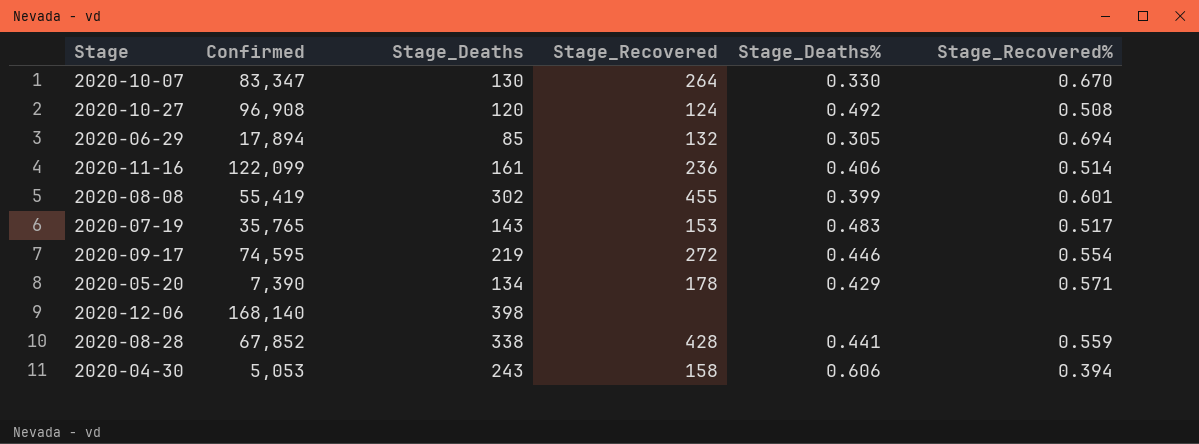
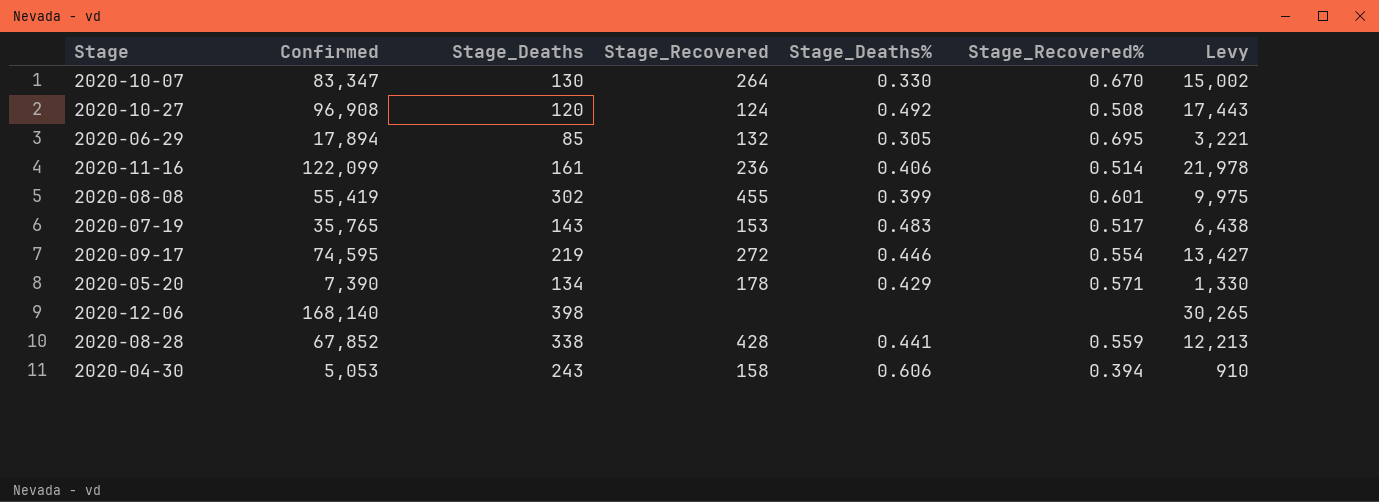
column Levy | formula: none -> [Confirmed] * 0.18
2020-06-29 | Stage_Recovered%: 0.694 -> 0.695

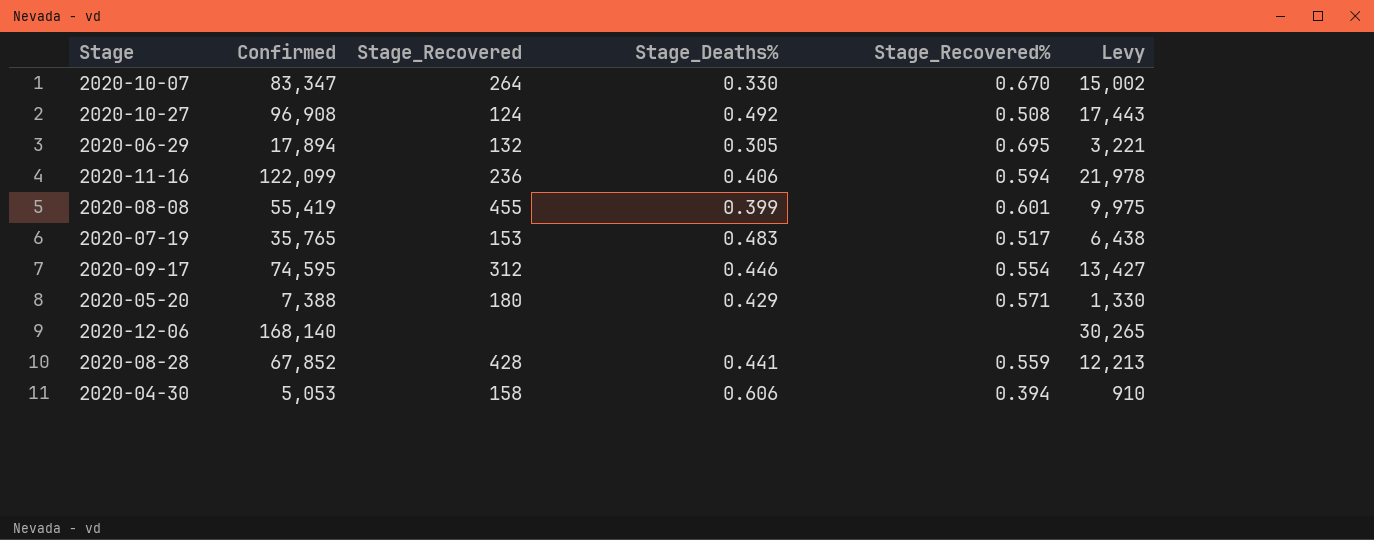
column Stage_Deaths | position: 3 -> none
2020-11-16 | Stage_Recovered%: 0.514 -> 0.594
2020-09-17 | Stage_Recovered: 272 -> 312
2020-05-20 | Confirmed: 7,390 -> 7,388
2020-05-20 | Stage_Recovered: 178 -> 180

